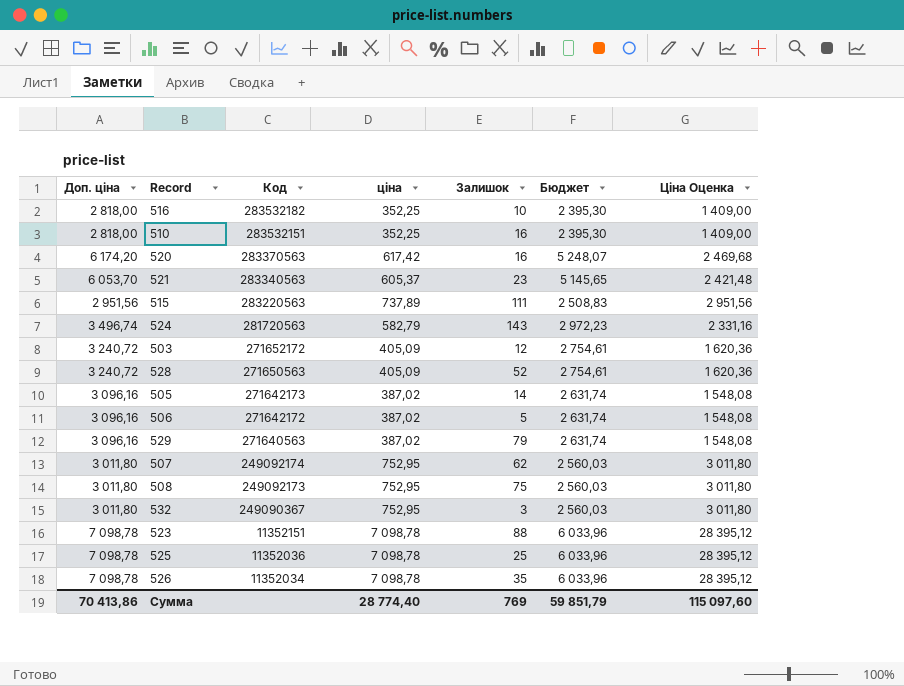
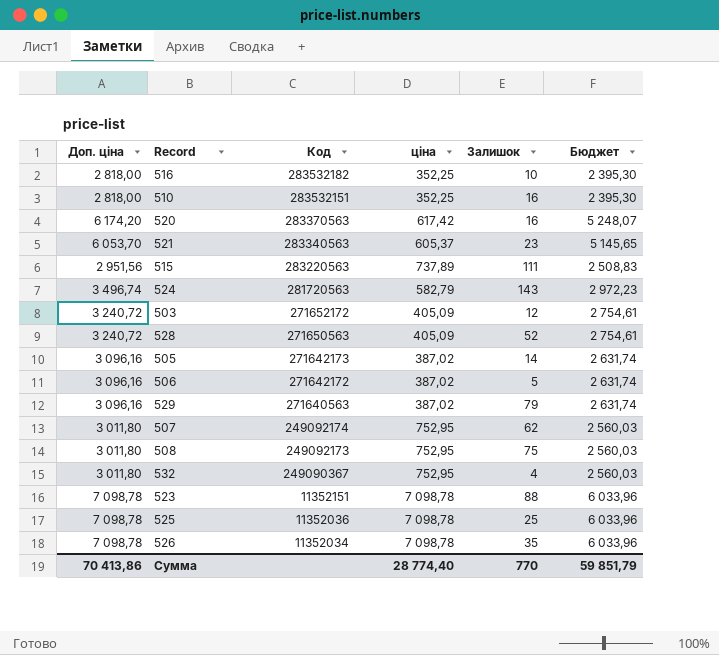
column Ціна Оценка | formula: [ціна] * 4 -> none
532 | Залишок: 3 -> 4
Сумма | Залишок: 769 -> 770

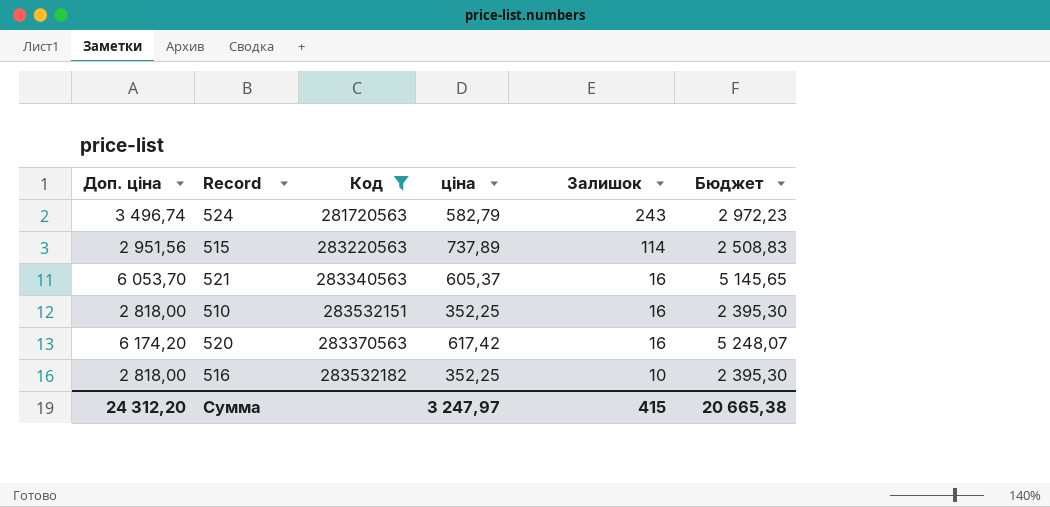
filter: none -> Код >= 281720563
row order: Код descending -> Залишок descending
524 | Залишок: 143 -> 243
515 | Залишок: 111 -> 114
521 | Залишок: 23 -> 16
Сумма | Доп. ціна: 70 413,86 -> 24 312,20
Сумма | ціна: 28 774,40 -> 3 247,97
Сумма | Залишок: 770 -> 415
Сумма | Бюджет: 59 851,79 -> 20 665,38

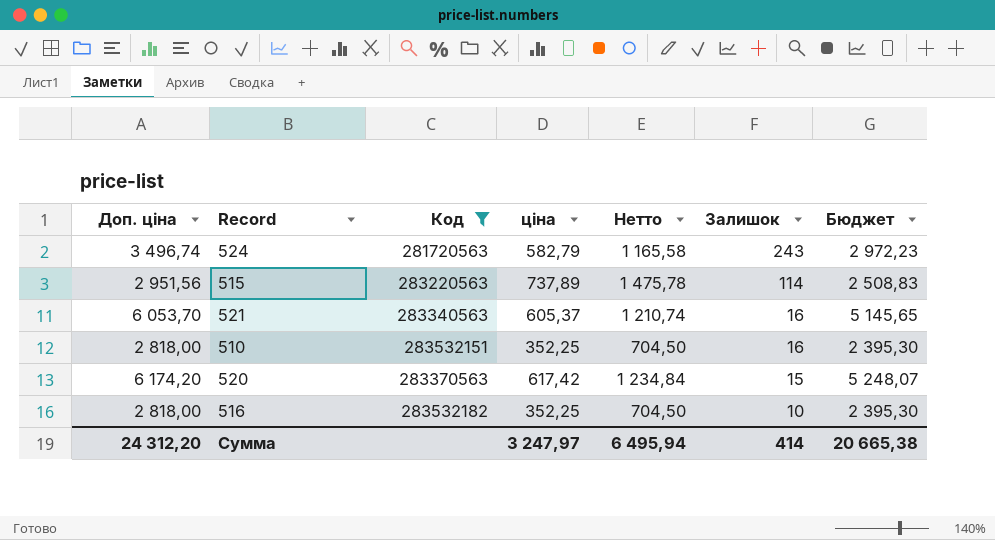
column Нетто | formula: none -> [ціна] * 2
520 | Залишок: 16 -> 15
Сумма | Залишок: 415 -> 414

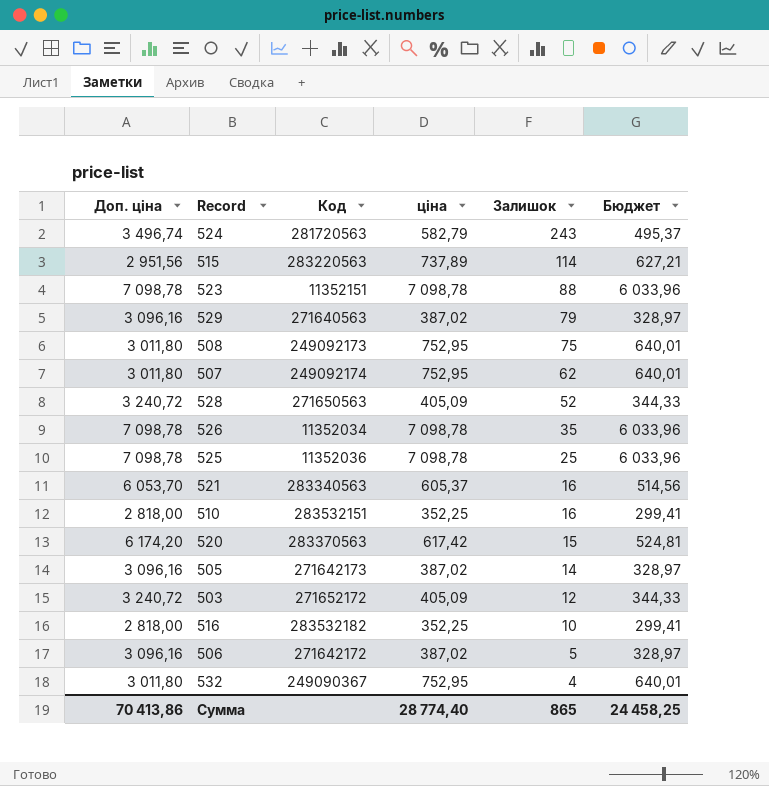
filter: Код >= 281720563 -> none
column Нетто | formula: [ціна] * 2 -> none
column Бюджет | formula: [Доп. ціна] * 0,85 -> [ціна] * 0,85
Сумма | Доп. ціна: 24 312,20 -> 70 413,86
Сумма | ціна: 3 247,97 -> 28 774,40
Сумма | Залишок: 414 -> 865
Сумма | Бюджет: 20 665,38 -> 24 458,25

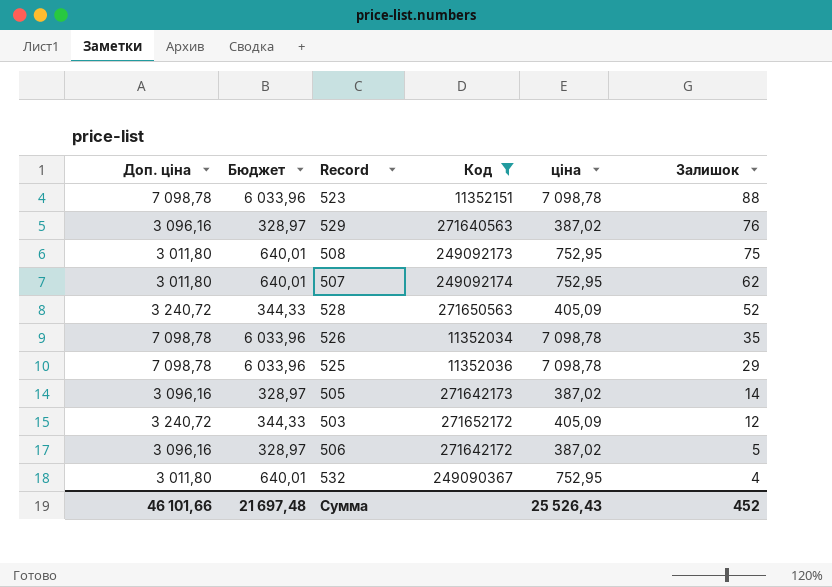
filter: none -> Код <= 271652172
column Бюджет | position: 6 -> 2
529 | Залишок: 79 -> 76
525 | Залишок: 25 -> 29
Сумма | Доп. ціна: 70 413,86 -> 46 101,66
Сумма | Бюджет: 24 458,25 -> 21 697,48
Сумма | ціна: 28 774,40 -> 25 526,43
Сумма | Залишок: 865 -> 452

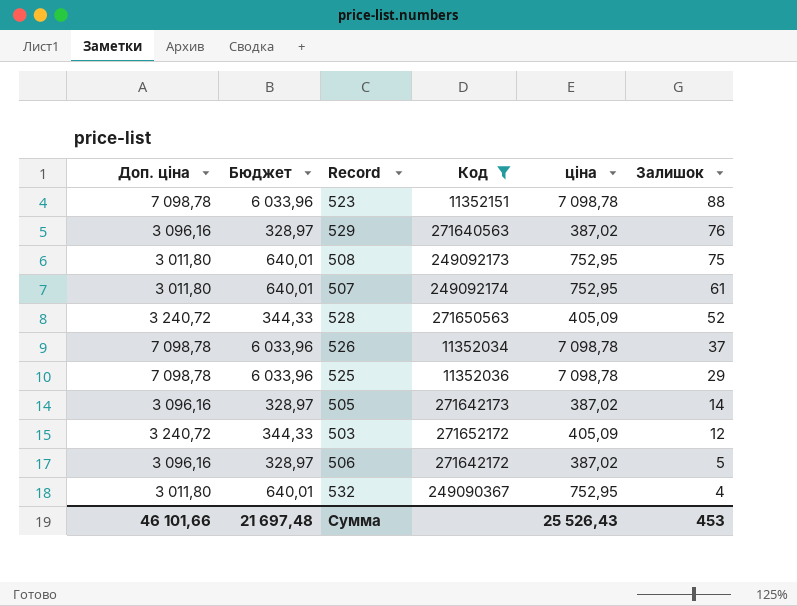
507 | Залишок: 62 -> 61
526 | Залишок: 35 -> 37
Сумма | Залишок: 452 -> 453

